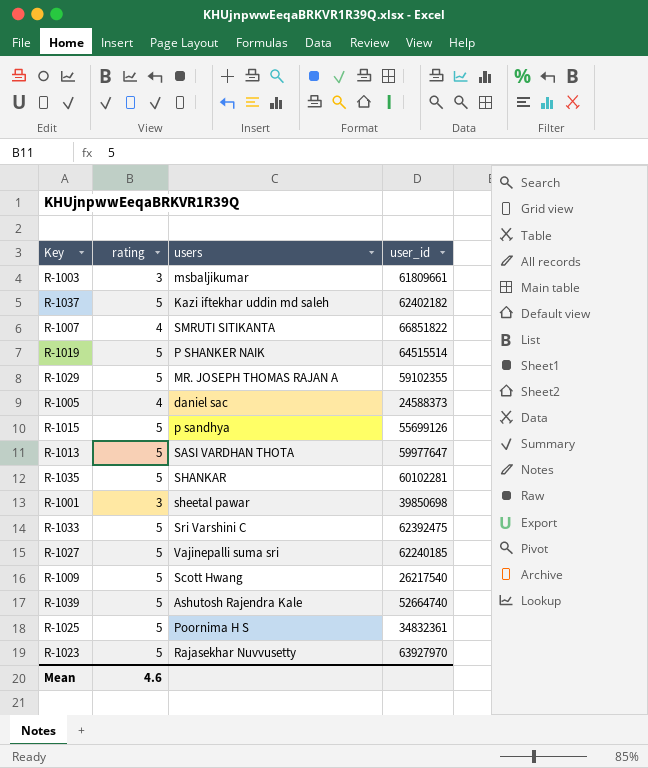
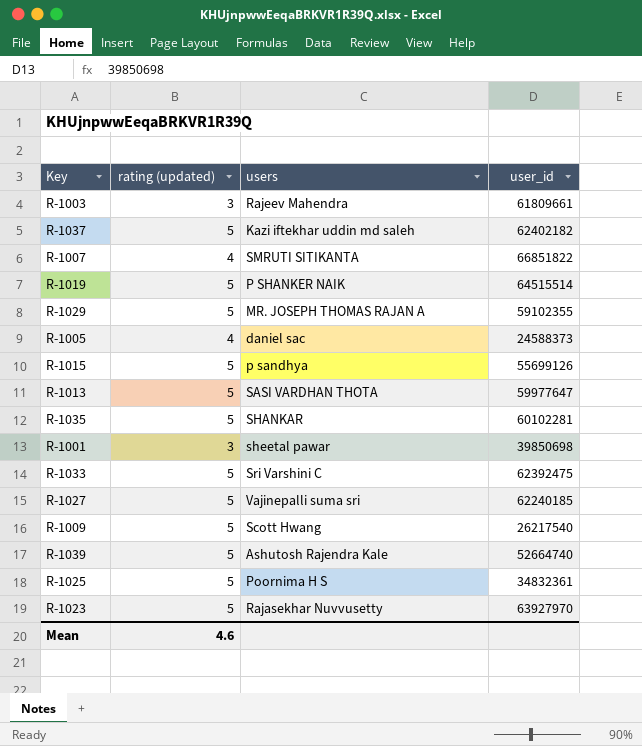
column name: rating -> rating (updated)
R-1003 | users: msbaljikumar -> Rajeev Mahendra

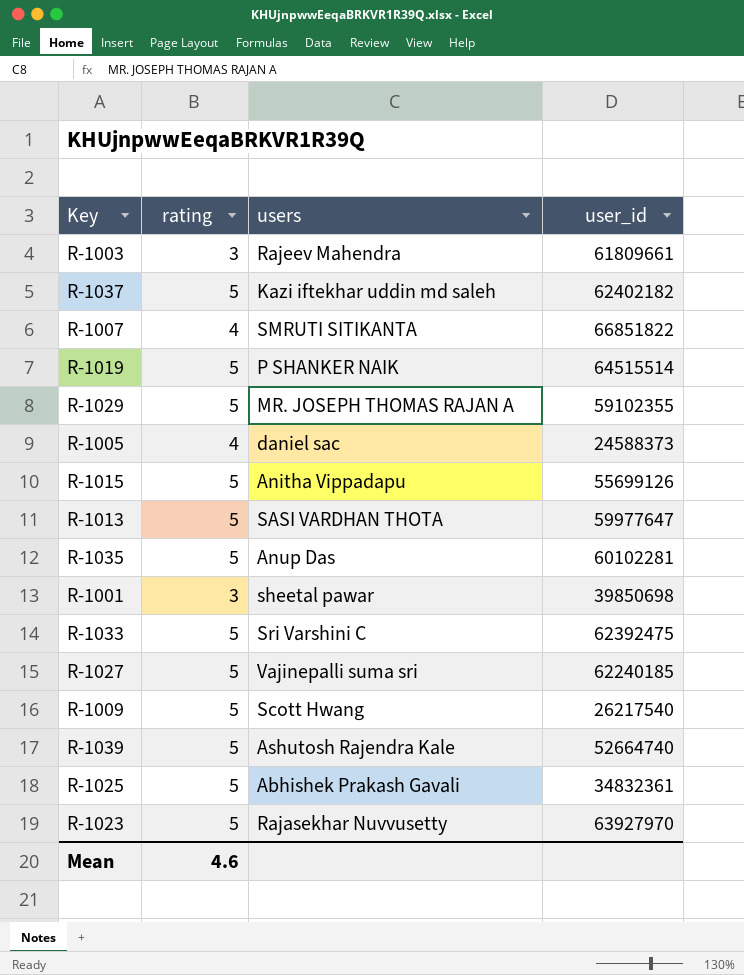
column name: rating (updated) -> rating
R-1015 | users: p sandhya -> Anitha Vippadapu
R-1035 | users: SHANKAR -> Anup Das
R-1025 | users: Poornima H S -> Abhishek Prakash Gavali

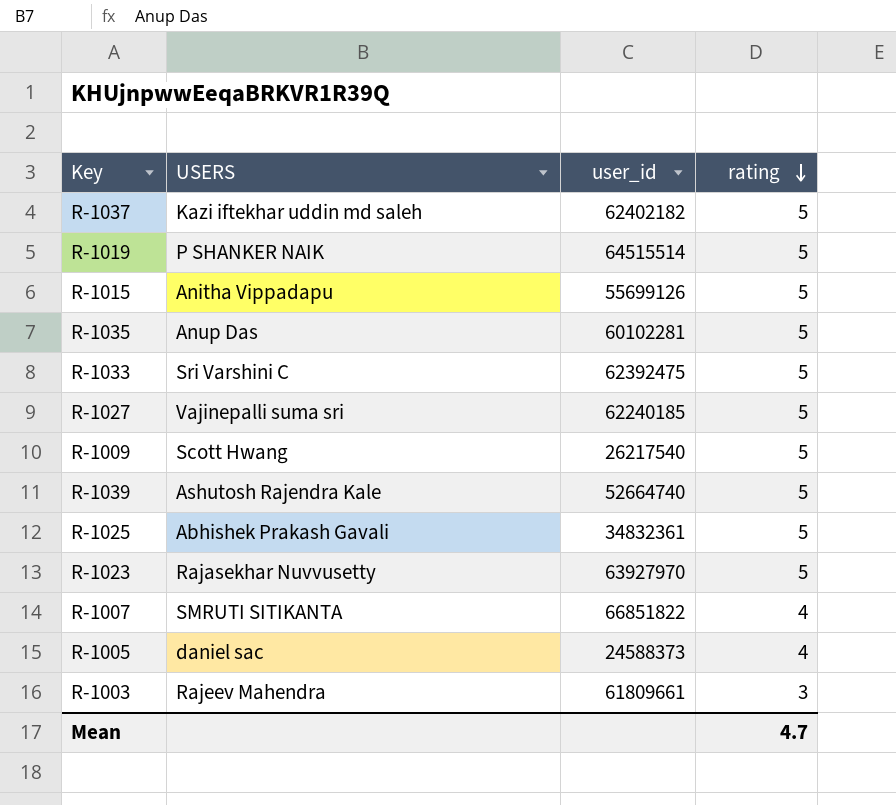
row order: none -> rating descending
column name: users -> USERS
column rating | position: 2 -> 4
row R-1029: 5 | MR. JOSEPH THOMAS RAJAN A | 59102355 -> none
row R-1013: 5 | SASI VARDHAN THOTA | 59977647 -> none
row R-1001: 3 | sheetal pawar | 39850698 -> none
Mean | rating: 4.6 -> 4.7

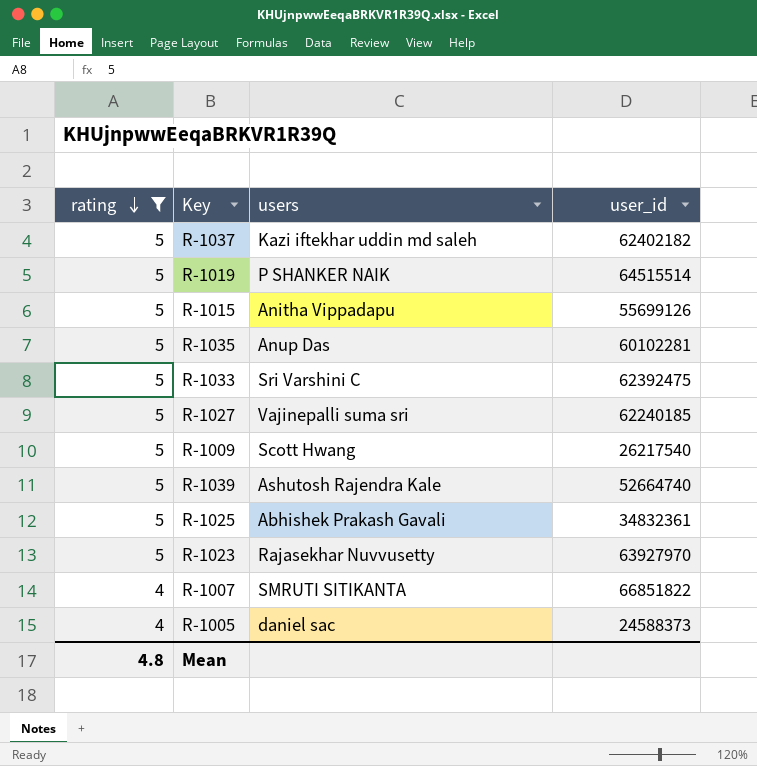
filter: none -> rating != 3
column rating | position: 4 -> 1
column name: USERS -> users
Mean | rating: 4.7 -> 4.8

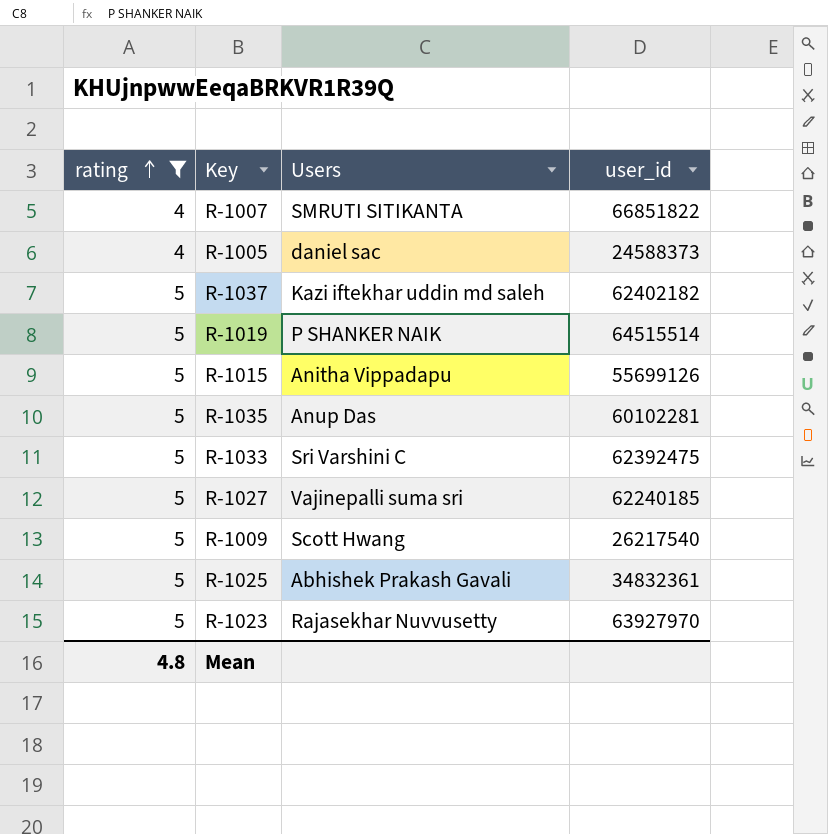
row order: rating descending -> rating ascending
column name: users -> Users
row R-1039: 5 | Ashutosh Rajendra Kale | 52664740 -> none

